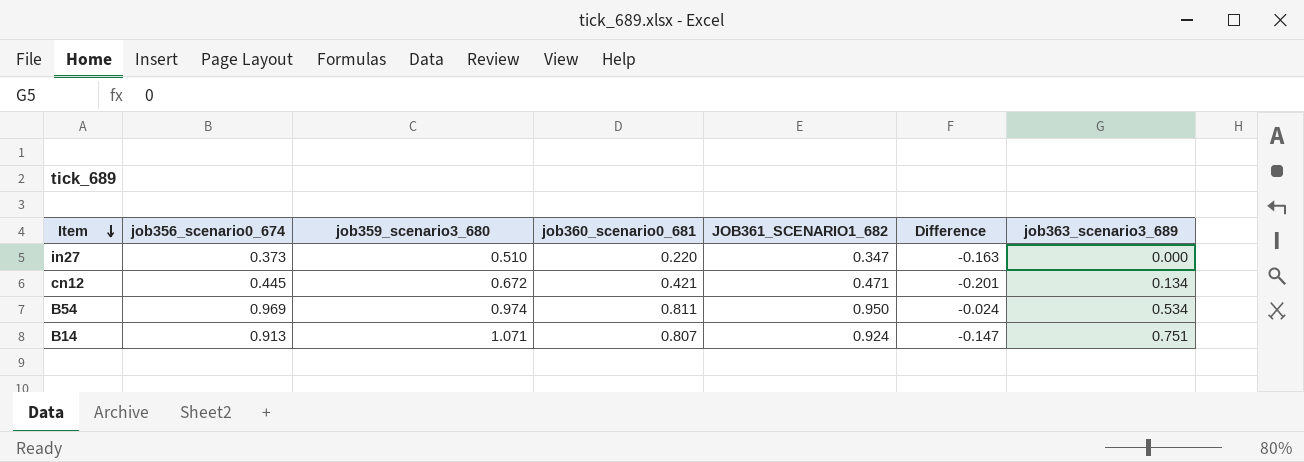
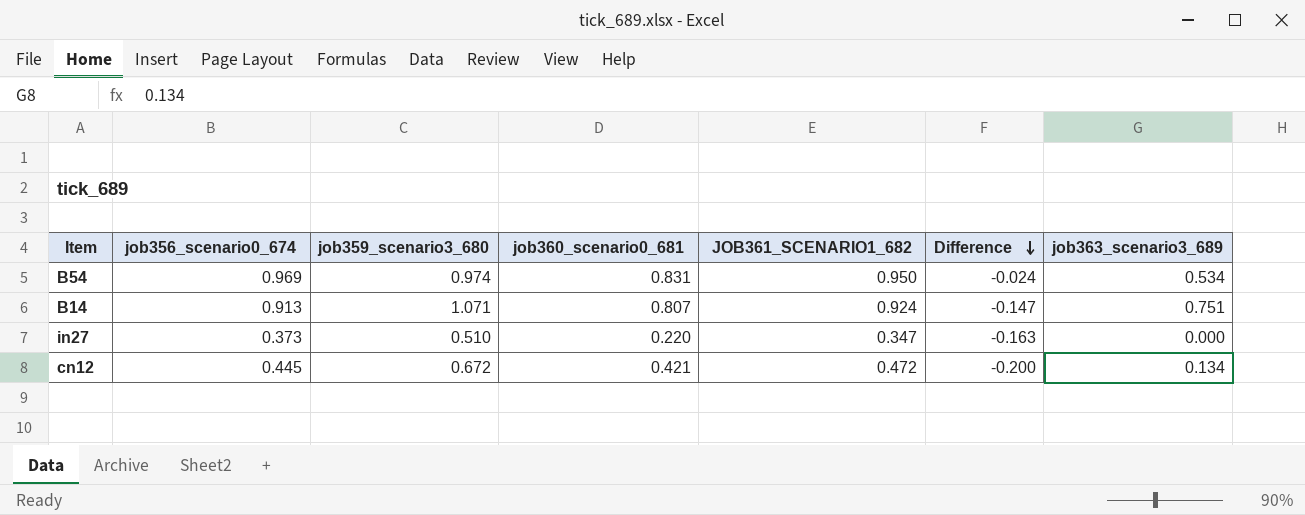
row order: Item descending -> Difference descending
B54 | job360_scenario0_681: 0.811 -> 0.831
cn12 | JOB361_SCENARIO1_682: 0.471 -> 0.472
cn12 | Difference: -0.201 -> -0.200

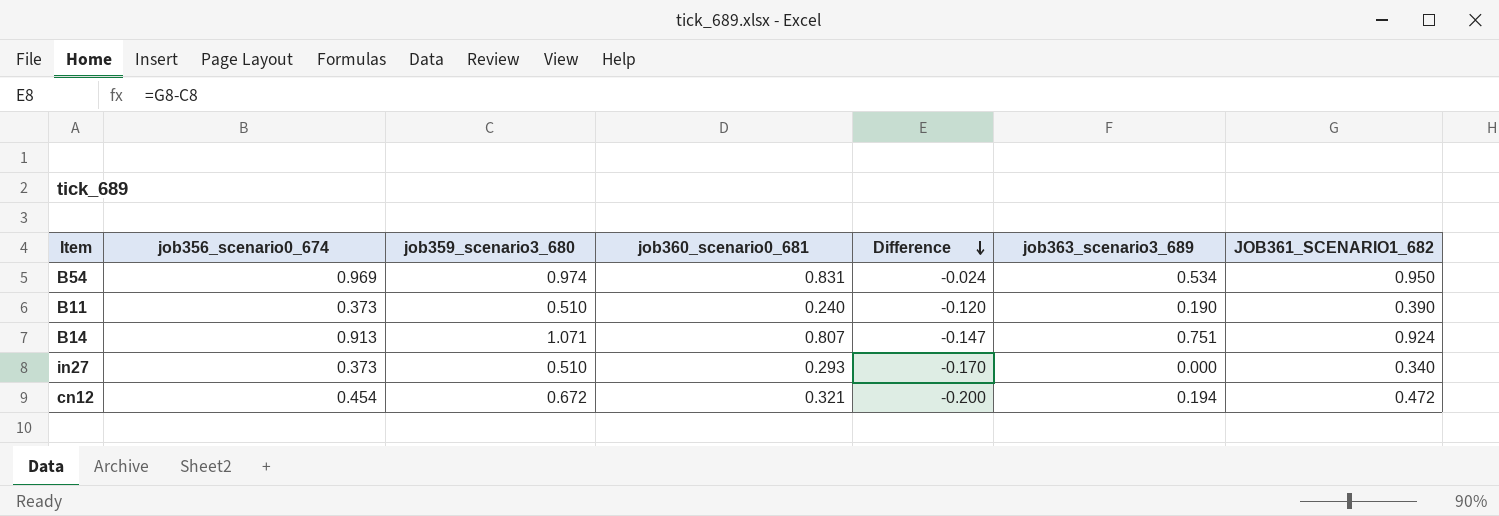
column JOB361_SCENARIO1_682 | position: 5 -> 7
row B11: none -> 0.373 | 0.510 | 0.240 | -0.120 | 0.190 | 0.390
in27 | job360_scenario0_681: 0.220 -> 0.293
in27 | Difference: -0.163 -> -0.170
in27 | JOB361_SCENARIO1_682: 0.347 -> 0.340
cn12 | job356_scenario0_674: 0.445 -> 0.454
cn12 | job360_scenario0_681: 0.421 -> 0.321
cn12 | job363_scenario3_689: 0.134 -> 0.194

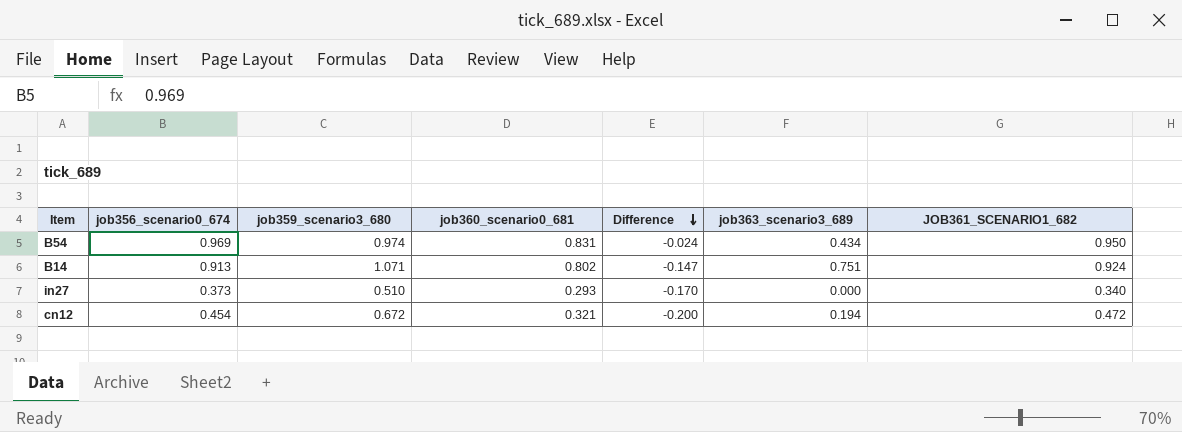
row B11: 0.373 | 0.510 | 0.240 | -0.120 | 0.190 | 0.390 -> none
B54 | job363_scenario3_689: 0.534 -> 0.434
B14 | job360_scenario0_681: 0.807 -> 0.802

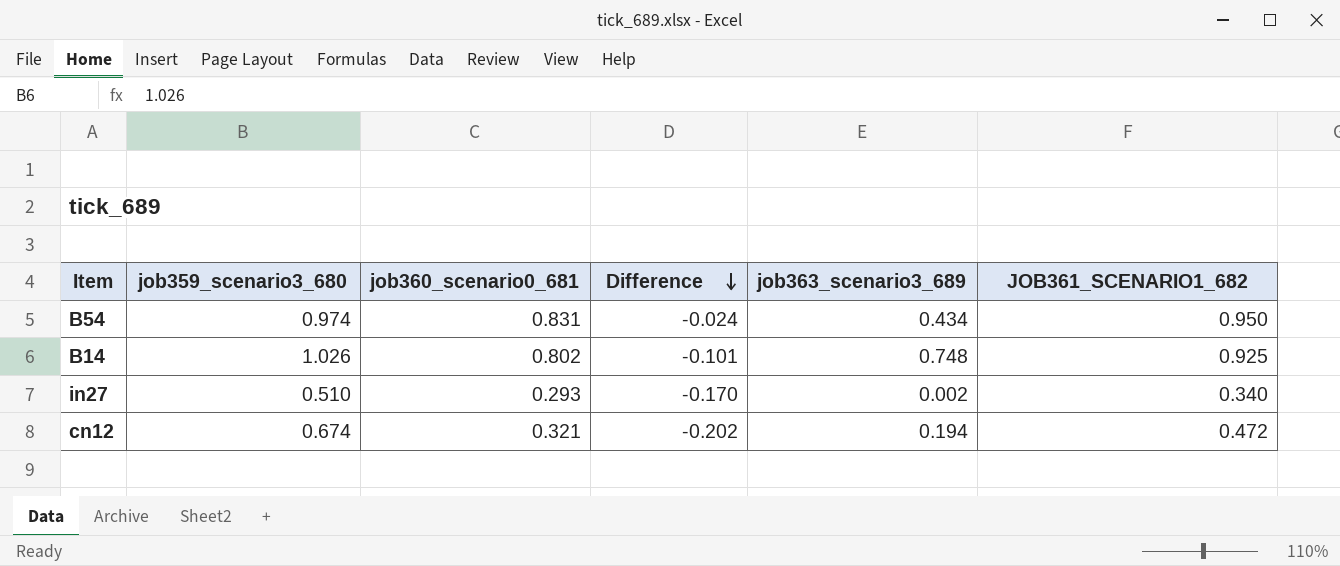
column job356_scenario0_674 | position: 2 -> none
B14 | job359_scenario3_680: 1.071 -> 1.026
B14 | Difference: -0.147 -> -0.101
B14 | job363_scenario3_689: 0.751 -> 0.748
B14 | JOB361_SCENARIO1_682: 0.924 -> 0.925
in27 | job363_scenario3_689: 0.000 -> 0.002
cn12 | job359_scenario3_680: 0.672 -> 0.674
cn12 | Difference: -0.200 -> -0.202

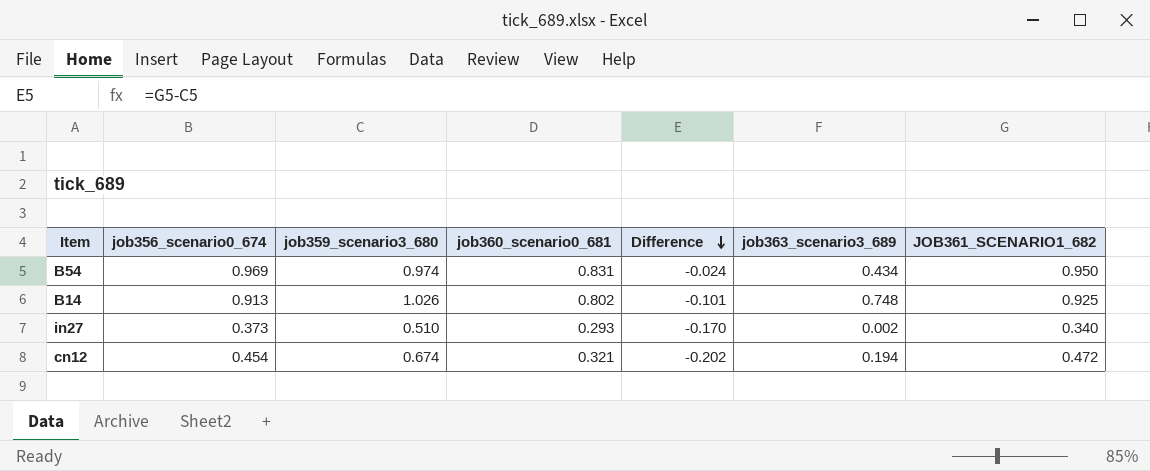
column job356_scenario0_674 | position: none -> 2

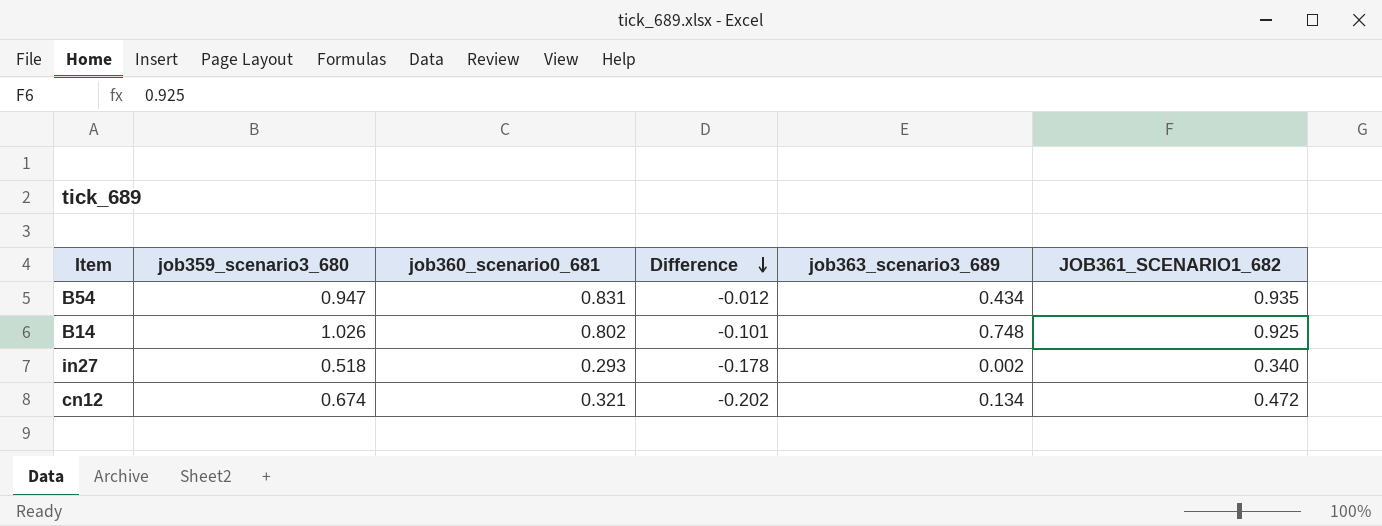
column job356_scenario0_674 | position: 2 -> none
B54 | job359_scenario3_680: 0.974 -> 0.947
B54 | Difference: -0.024 -> -0.012
B54 | JOB361_SCENARIO1_682: 0.950 -> 0.935
in27 | job359_scenario3_680: 0.510 -> 0.518
in27 | Difference: -0.170 -> -0.178
cn12 | job363_scenario3_689: 0.194 -> 0.134

